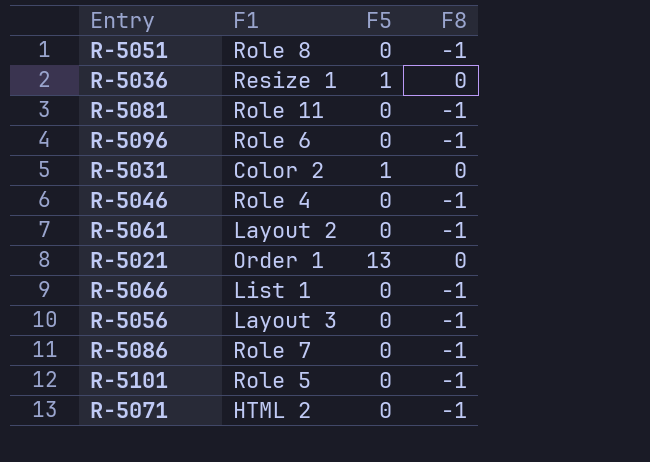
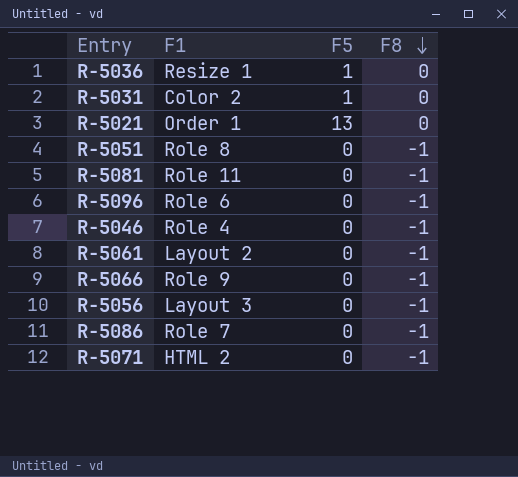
row order: none -> F8 descending
row R-5101: Role 5 | 0 | -1 -> none
R-5066 | F1: List 1 -> Role 9

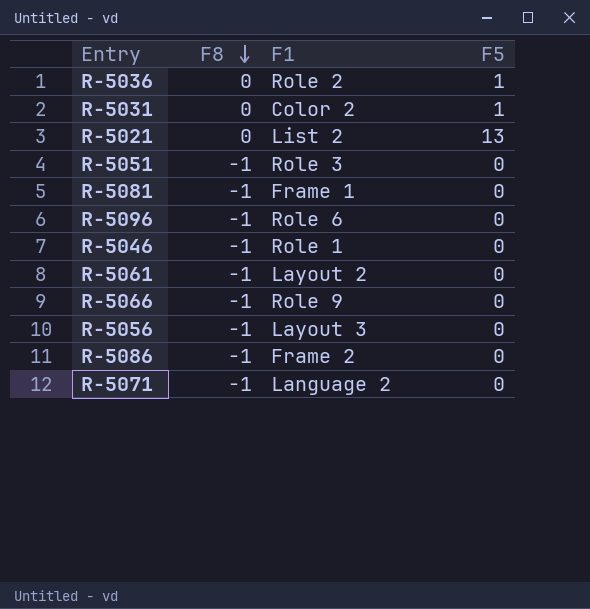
column F8 | position: 4 -> 2
R-5036 | F1: Resize 1 -> Role 2
R-5021 | F1: Order 1 -> List 2
R-5051 | F1: Role 8 -> Role 3
R-5081 | F1: Role 11 -> Frame 1
R-5046 | F1: Role 4 -> Role 1
R-5086 | F1: Role 7 -> Frame 2
R-5071 | F1: HTML 2 -> Language 2

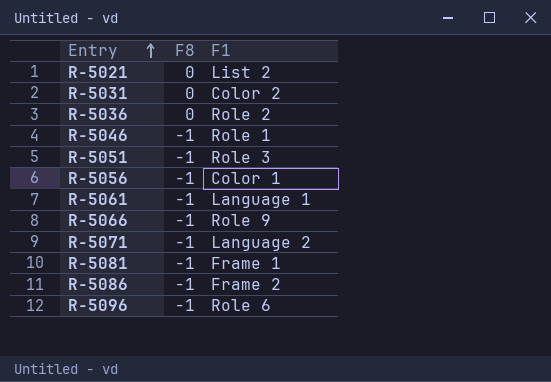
row order: F8 descending -> Entry ascending
column F5 | position: 4 -> none
R-5056 | F1: Layout 3 -> Color 1
R-5061 | F1: Layout 2 -> Language 1

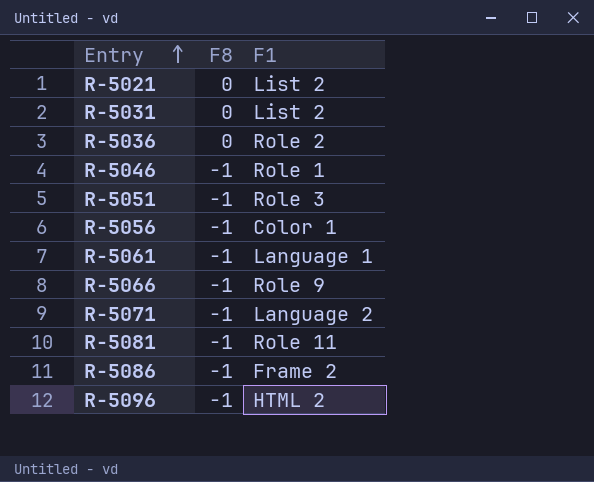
R-5031 | F1: Color 2 -> List 2
R-5081 | F1: Frame 1 -> Role 11
R-5096 | F1: Role 6 -> HTML 2

